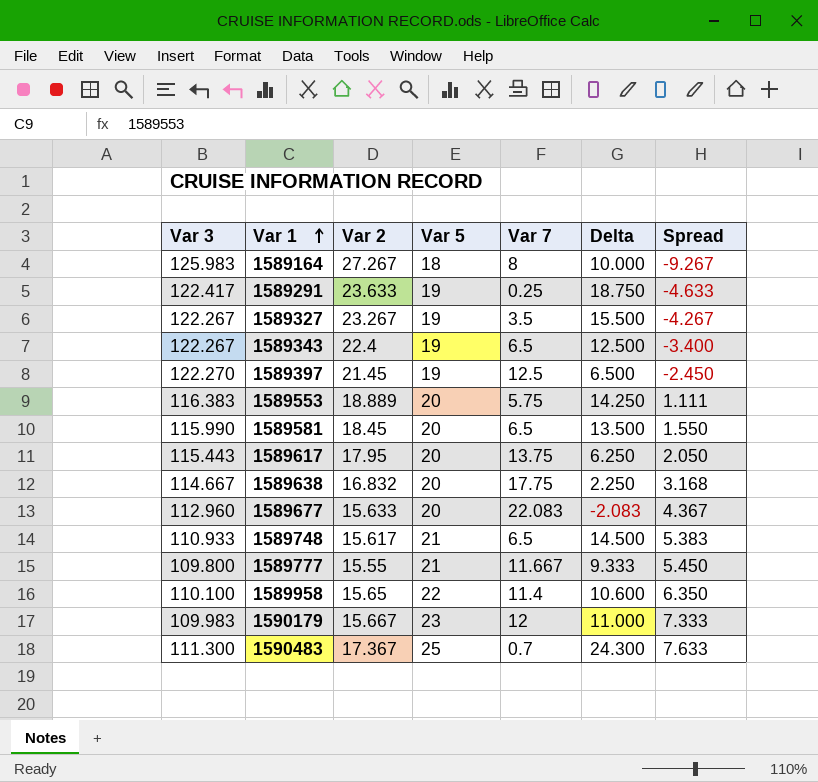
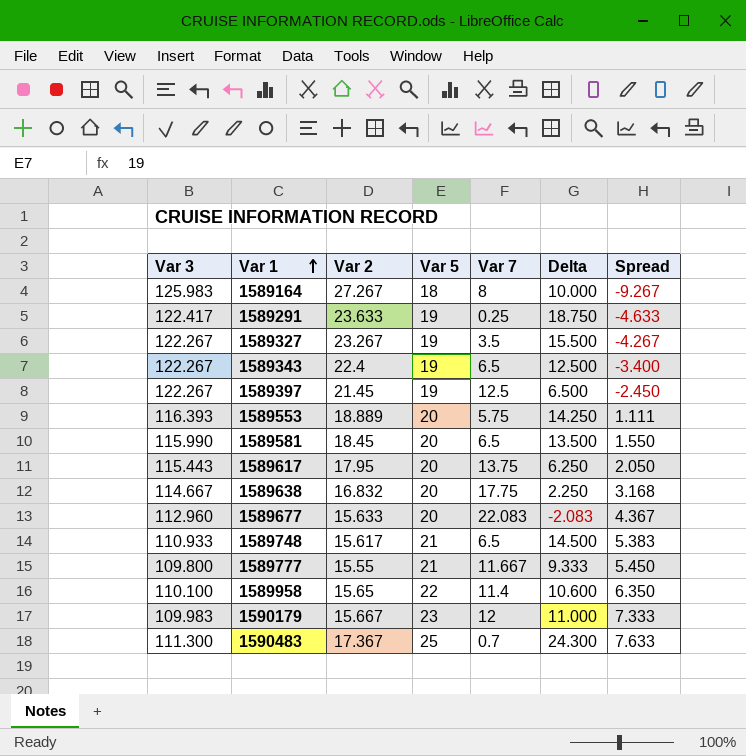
1589397 | Var 3: 122.270 -> 122.267
1589553 | Var 3: 116.383 -> 116.393

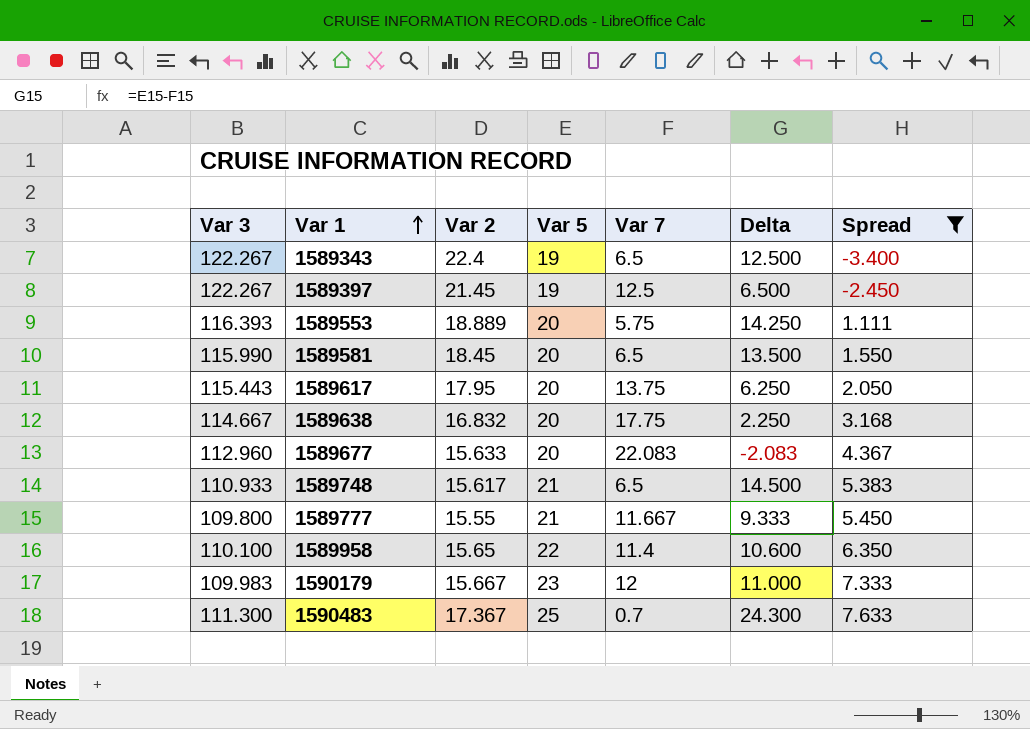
filter: none -> Spread >= -3.400

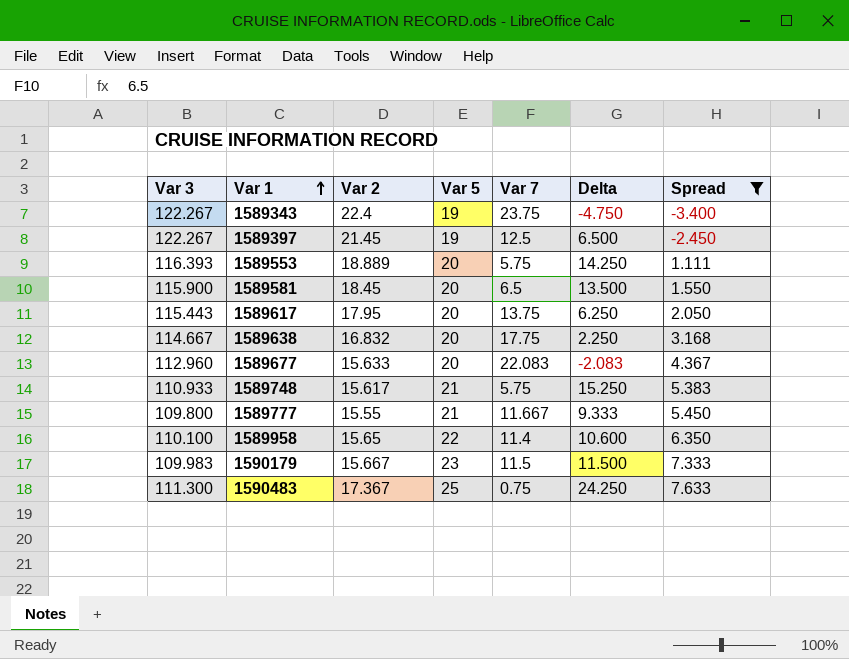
1589343 | Var 7: 6.5 -> 23.75
1589343 | Delta: 12.500 -> -4.750
1589581 | Var 3: 115.990 -> 115.900
1589748 | Var 7: 6.5 -> 5.75
1589748 | Delta: 14.500 -> 15.250
1590179 | Var 7: 12 -> 11.5
1590179 | Delta: 11.000 -> 11.500
1590483 | Var 7: 0.7 -> 0.75
1590483 | Delta: 24.300 -> 24.250

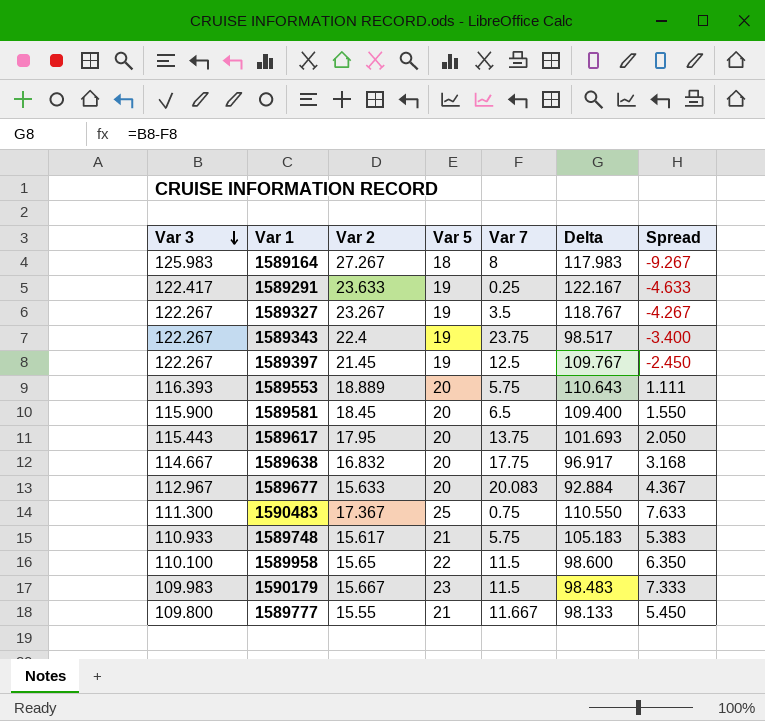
filter: Spread >= -3.400 -> none
row order: Var 1 ascending -> Var 3 descending
column Delta | formula: [Var 5] - [Var 7] -> [Var 3] - [Var 7]
1589677 | Var 3: 112.960 -> 112.967
1589677 | Var 7: 22.083 -> 20.083
1589958 | Var 7: 11.4 -> 11.5

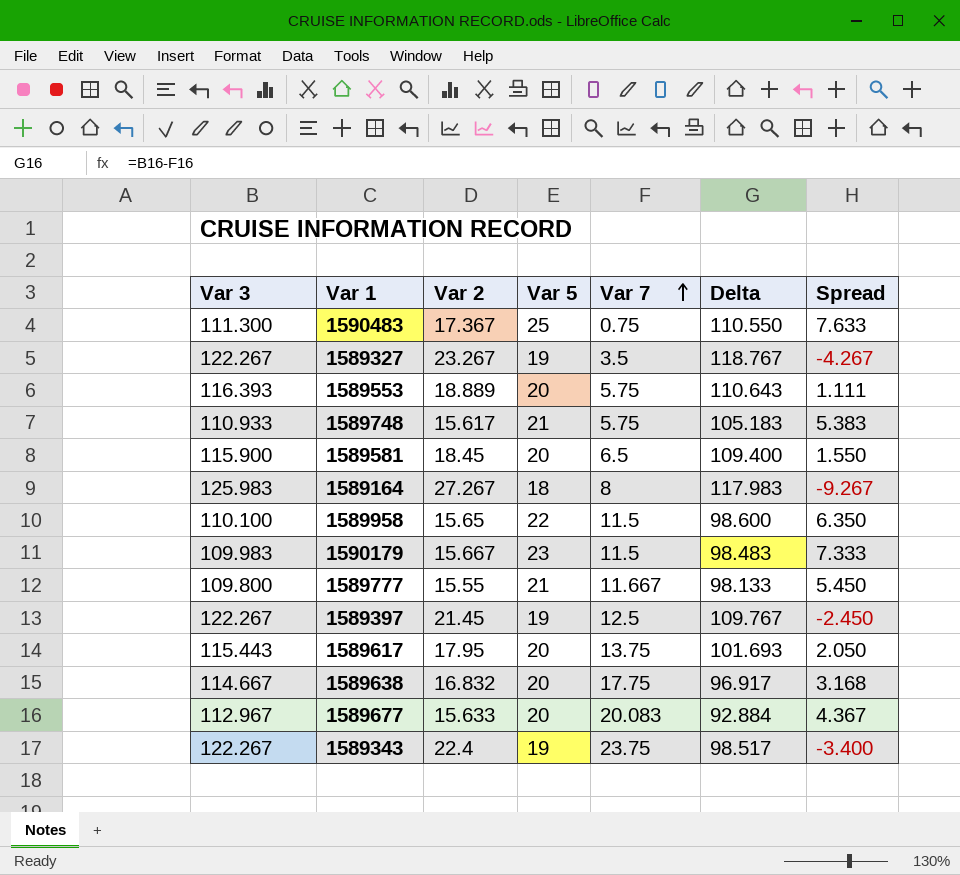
row order: Var 3 descending -> Var 7 ascending
row 1589291: 122.417 | 23.633 | 19 | 0.25 | 122.167 | -4.633 -> none

